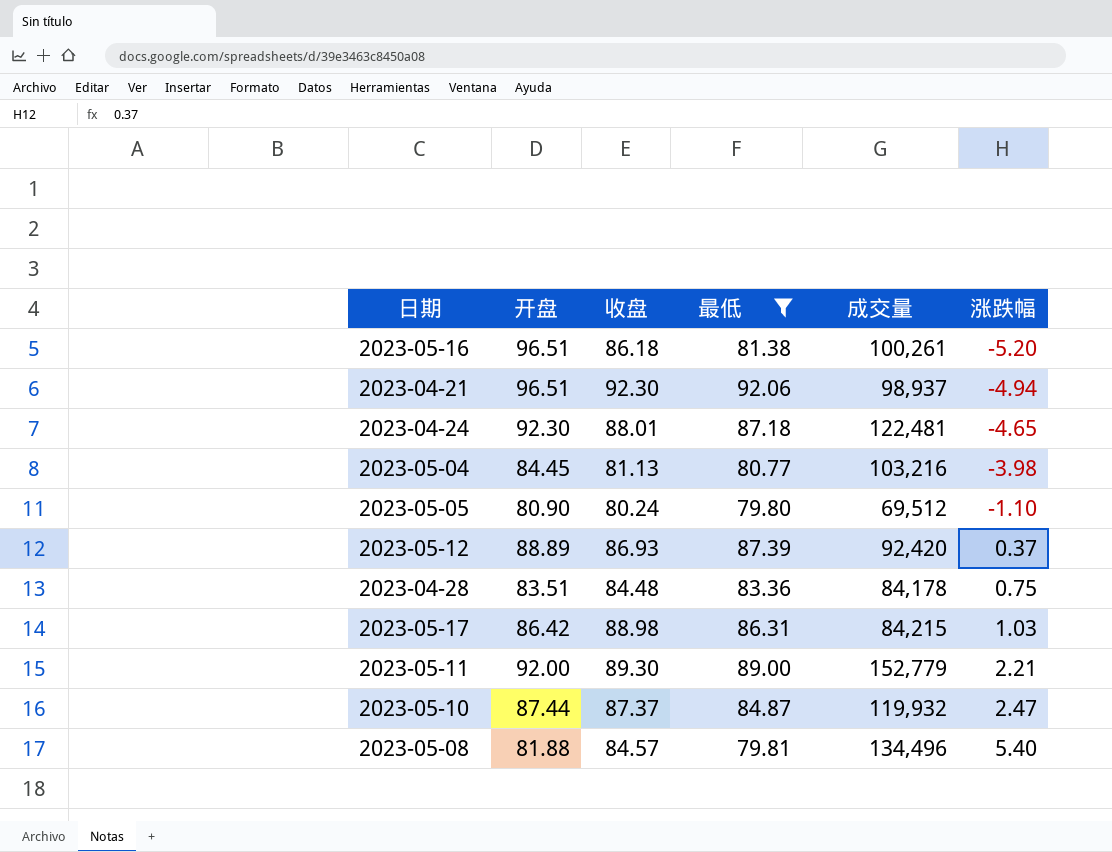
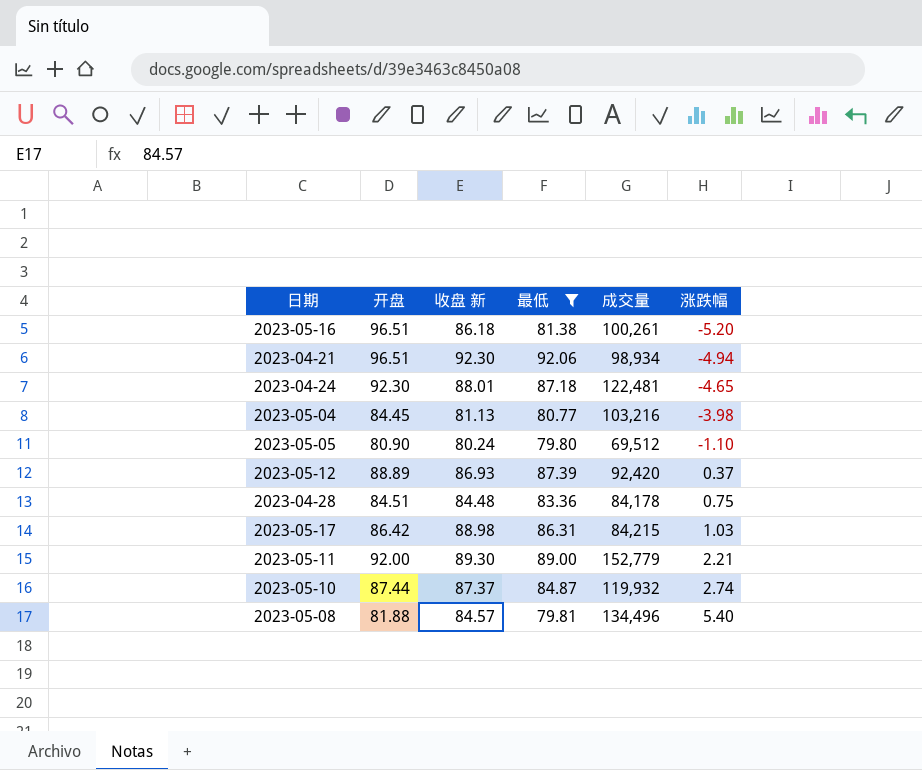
column name: 收盘 -> 收盘 新
2023-04-21 | 成交量: 98,937 -> 98,934
2023-04-28 | 开盘: 83.51 -> 84.51
2023-05-10 | 涨跌幅: 2.47 -> 2.74

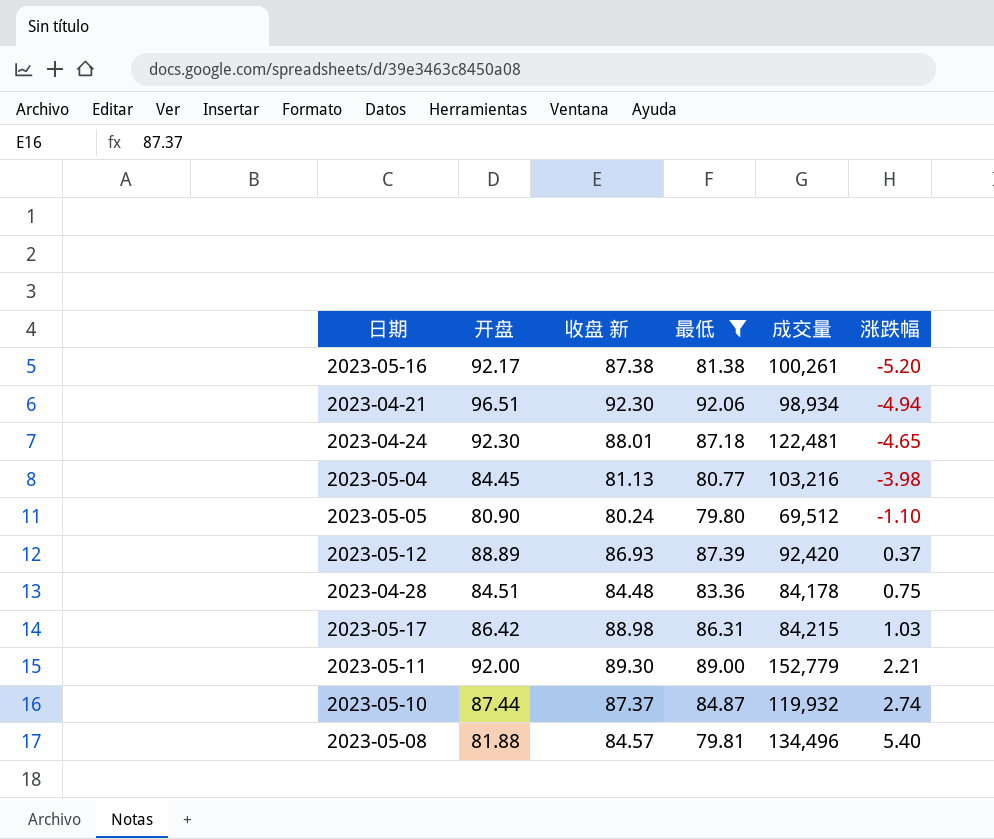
2023-05-16 | 开盘: 96.51 -> 92.17
2023-05-16 | 收盘 新: 86.18 -> 87.38

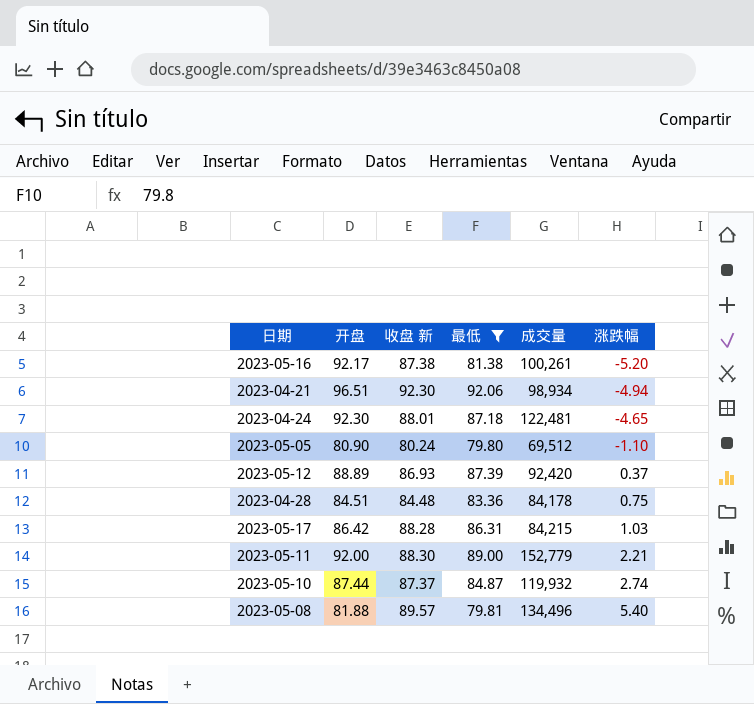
row 2023-05-04: 84.45 | 81.13 | 80.77 | 103,216 | -3.98 -> none
2023-05-17 | 收盘 新: 88.98 -> 88.28
2023-05-11 | 收盘 新: 89.30 -> 88.30
2023-05-08 | 收盘 新: 84.57 -> 89.57

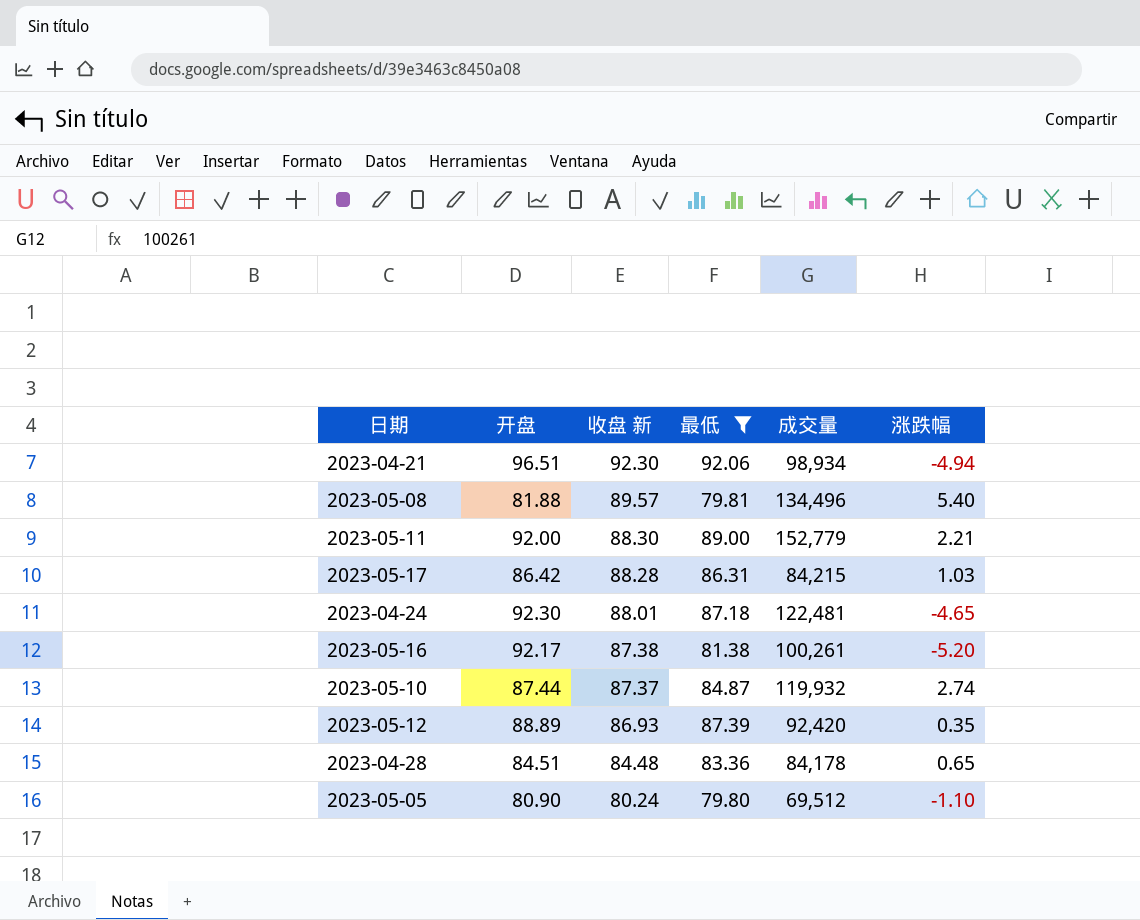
row order: 涨跌幅 ascending -> 收盘 新 descending
2023-05-12 | 涨跌幅: 0.37 -> 0.35
2023-04-28 | 涨跌幅: 0.75 -> 0.65

